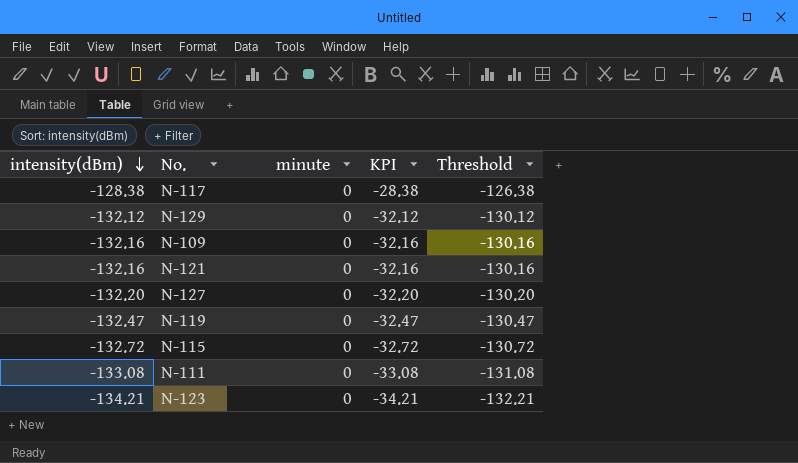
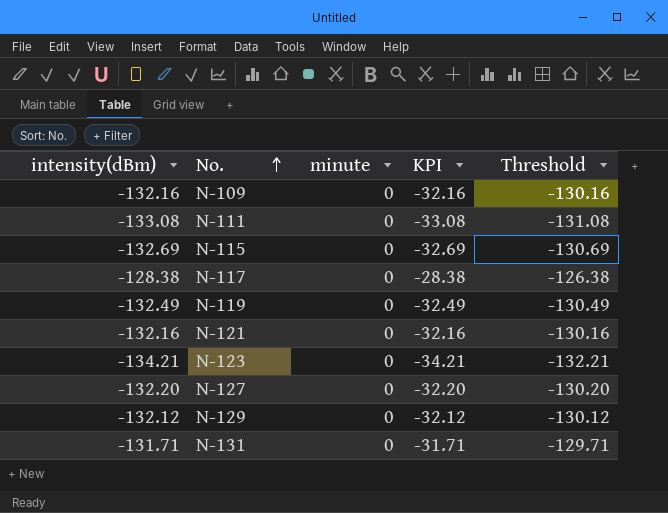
row order: intensity(dBm) descending -> No. ascending
N-115 | intensity(dBm): -132.72 -> -132.69
N-115 | KPI: -32.72 -> -32.69
N-115 | Threshold: -130.72 -> -130.69
N-119 | intensity(dBm): -132.47 -> -132.49
N-119 | KPI: -32.47 -> -32.49
N-119 | Threshold: -130.47 -> -130.49
row N-131: none -> -131.71 | 0 | -31.71 | -129.71

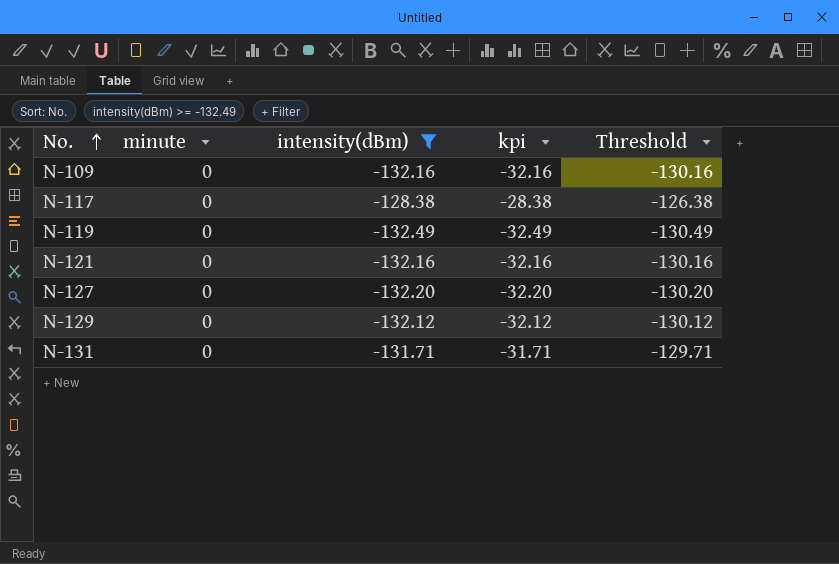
filter: none -> intensity(dBm) >= -132.49
column intensity(dBm) | position: 1 -> 3
column name: KPI -> kpi

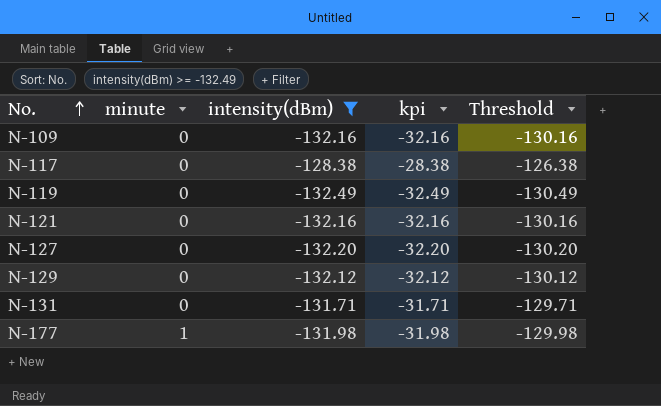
row N-177: none -> 1 | -131.98 | -31.98 | -129.98

